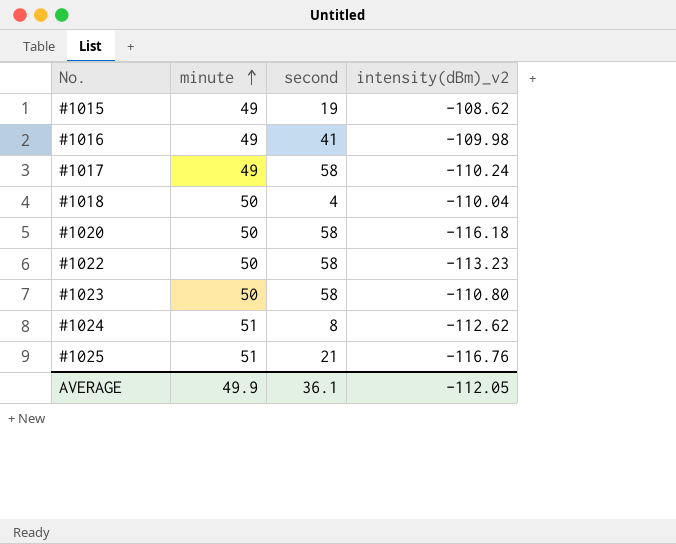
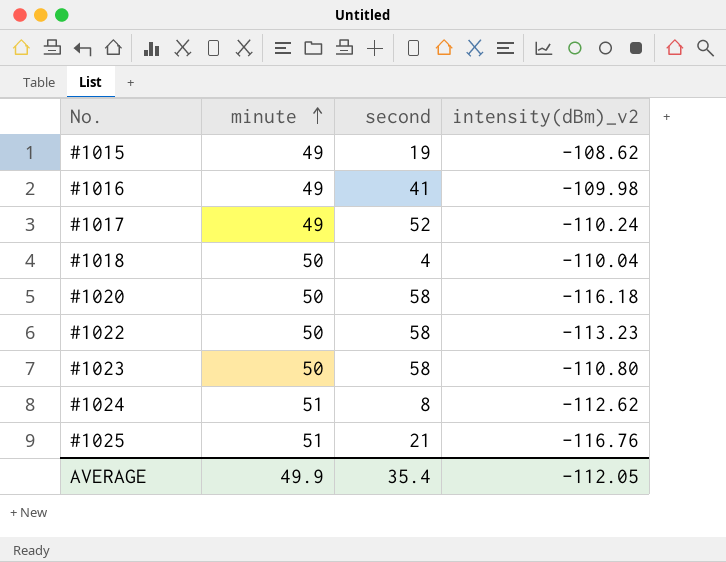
#1017 | second: 58 -> 52
AVERAGE | second: 36.1 -> 35.4

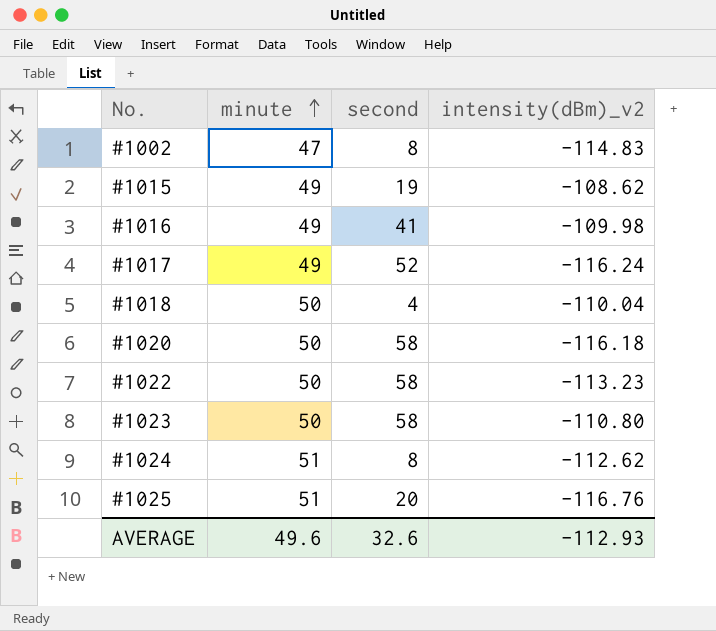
row #1002: none -> 47 | 8 | -114.83
#1017 | intensity(dBm)_v2: -110.24 -> -116.24
#1025 | second: 21 -> 20
AVERAGE | minute: 49.9 -> 49.6
AVERAGE | second: 35.4 -> 32.6
AVERAGE | intensity(dBm)_v2: -112.05 -> -112.93

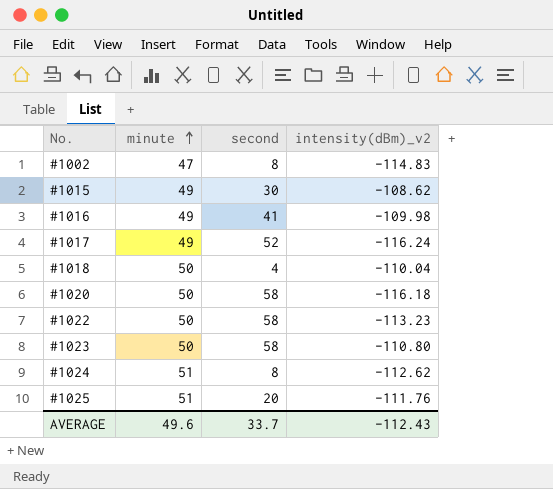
#1015 | second: 19 -> 30
#1025 | intensity(dBm)_v2: -116.76 -> -111.76
AVERAGE | second: 32.6 -> 33.7
AVERAGE | intensity(dBm)_v2: -112.93 -> -112.43

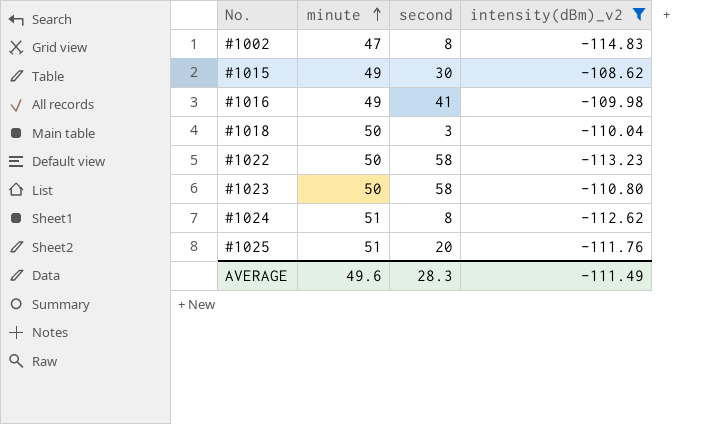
filter: none -> intensity(dBm)_v2 >= -114.83
#1018 | second: 4 -> 3
AVERAGE | second: 33.7 -> 28.3
AVERAGE | intensity(dBm)_v2: -112.43 -> -111.49

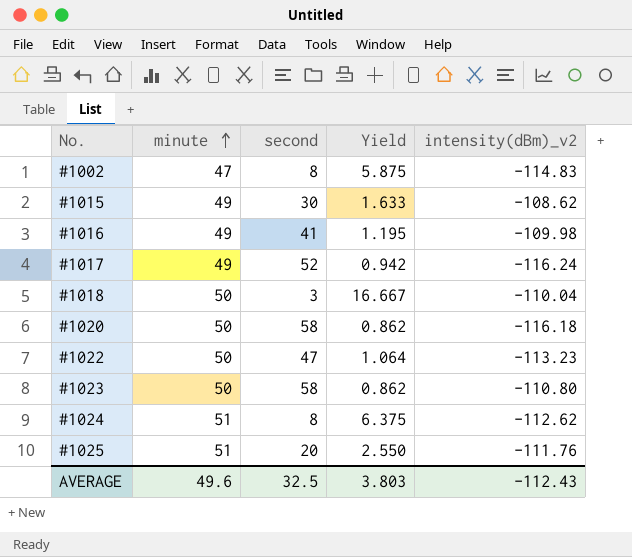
filter: intensity(dBm)_v2 >= -114.83 -> none
column Yield | formula: none -> [minute] / [second]
#1022 | second: 58 -> 47
AVERAGE | second: 28.3 -> 32.5
AVERAGE | intensity(dBm)_v2: -111.49 -> -112.43

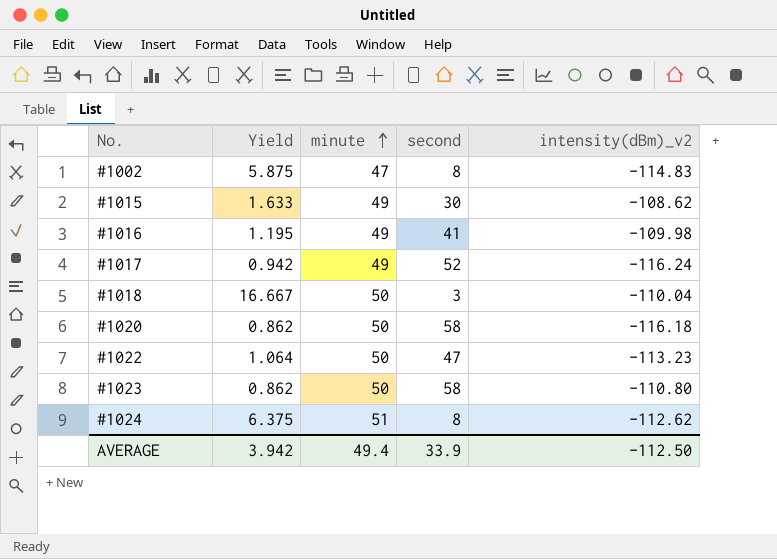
column Yield | position: 4 -> 2
row #1025: 51 | 20 | 2.550 | -111.76 -> none
AVERAGE | Yield: 3.803 -> 3.942
AVERAGE | minute: 49.6 -> 49.4
AVERAGE | second: 32.5 -> 33.9
AVERAGE | intensity(dBm)_v2: -112.43 -> -112.50

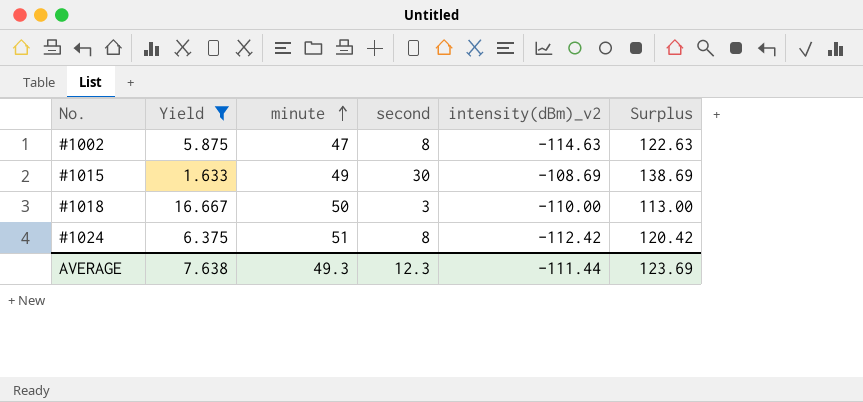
filter: none -> Yield >= 1.633
column Surplus | formula: none -> [second] - [intensity(dBm)_v2]
#1002 | intensity(dBm)_v2: -114.83 -> -114.63
#1015 | intensity(dBm)_v2: -108.62 -> -108.69
#1018 | intensity(dBm)_v2: -110.04 -> -110.00
#1024 | intensity(dBm)_v2: -112.62 -> -112.42
AVERAGE | Yield: 3.942 -> 7.638
AVERAGE | minute: 49.4 -> 49.3
AVERAGE | second: 33.9 -> 12.3
AVERAGE | intensity(dBm)_v2: -112.50 -> -111.44

